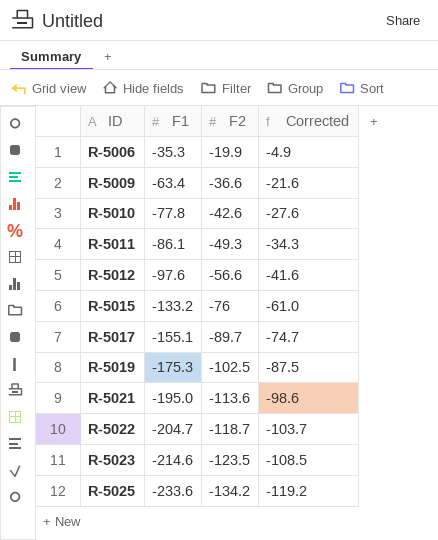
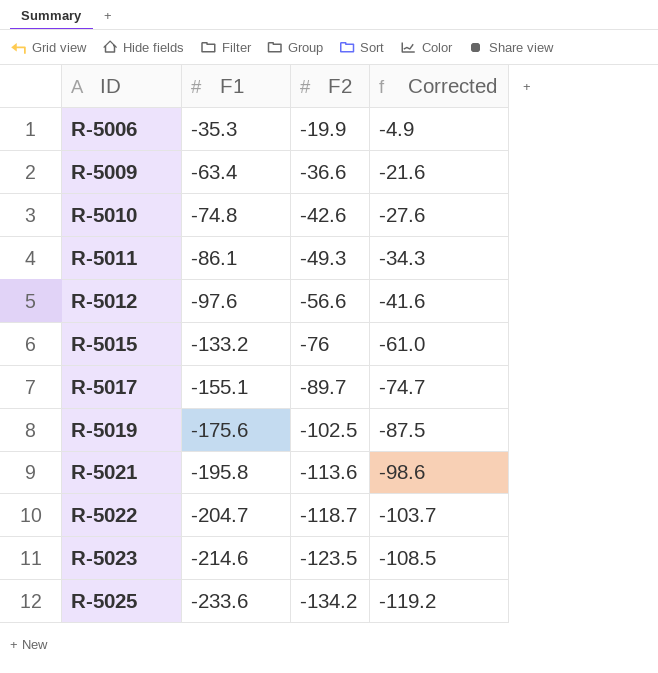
R-5010 | F1: -77.8 -> -74.8
R-5019 | F1: -175.3 -> -175.6
R-5021 | F1: -195.0 -> -195.8

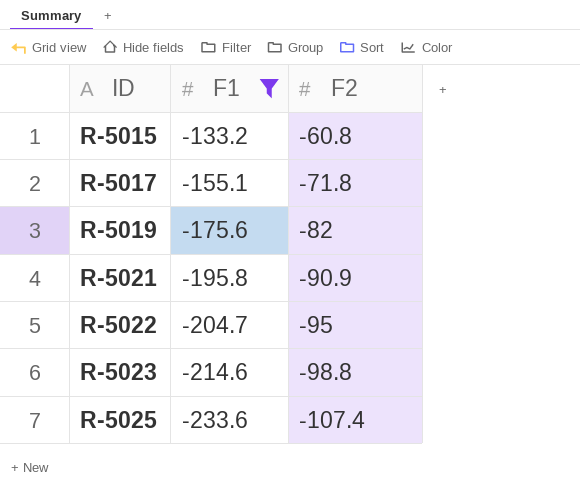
filter: none -> F1 <= -133.2
column Corrected | formula: [F2] + 15 -> none
R-5015 | F2: -76 -> -60.8
R-5017 | F2: -89.7 -> -71.8
R-5019 | F2: -102.5 -> -82
R-5021 | F2: -113.6 -> -90.9
R-5022 | F2: -118.7 -> -95
R-5023 | F2: -123.5 -> -98.8
R-5025 | F2: -134.2 -> -107.4

